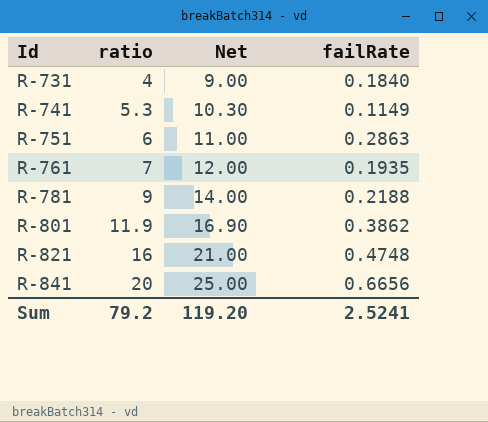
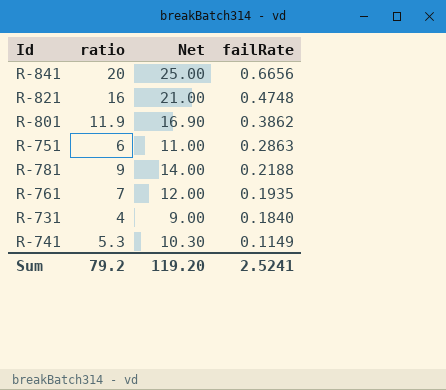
row order: Id ascending -> failRate descending

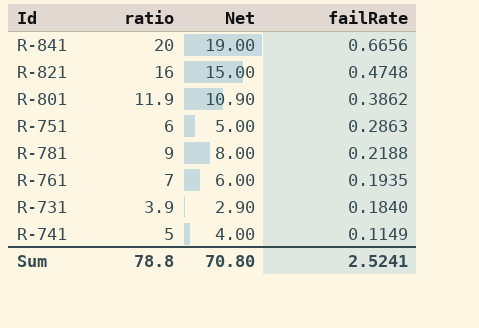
column Net | formula: [ratio] + 5 -> [ratio] - 1
R-731 | ratio: 4 -> 3.9
R-741 | ratio: 5.3 -> 5
Sum | ratio: 79.2 -> 78.8
Sum | Net: 119.20 -> 70.80

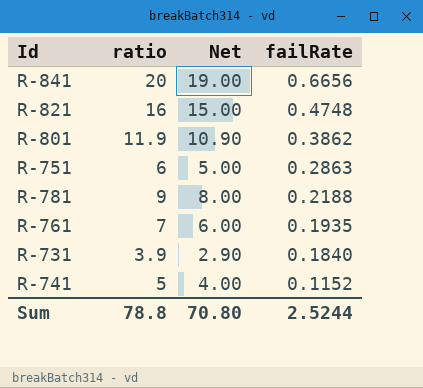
R-741 | failRate: 0.1149 -> 0.1152
Sum | failRate: 2.5241 -> 2.5244

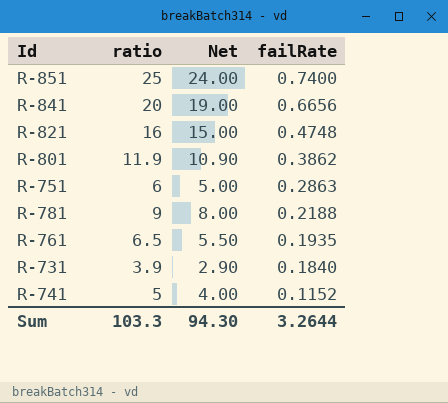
row R-851: none -> 25 | 24.00 | 0.7400
R-761 | ratio: 7 -> 6.5
R-761 | Net: 6.00 -> 5.50
Sum | ratio: 78.8 -> 103.3
Sum | Net: 70.80 -> 94.30
Sum | failRate: 2.5244 -> 3.2644

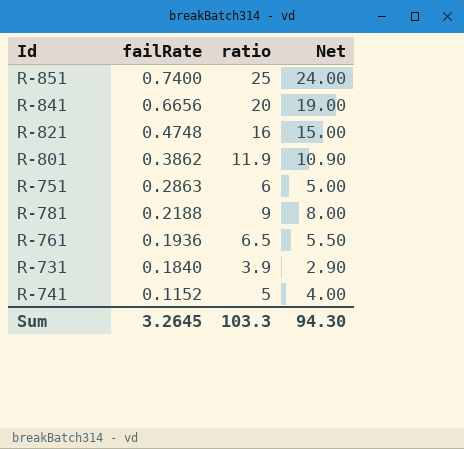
column failRate | position: 4 -> 2
R-761 | failRate: 0.1935 -> 0.1936
Sum | failRate: 3.2644 -> 3.2645

